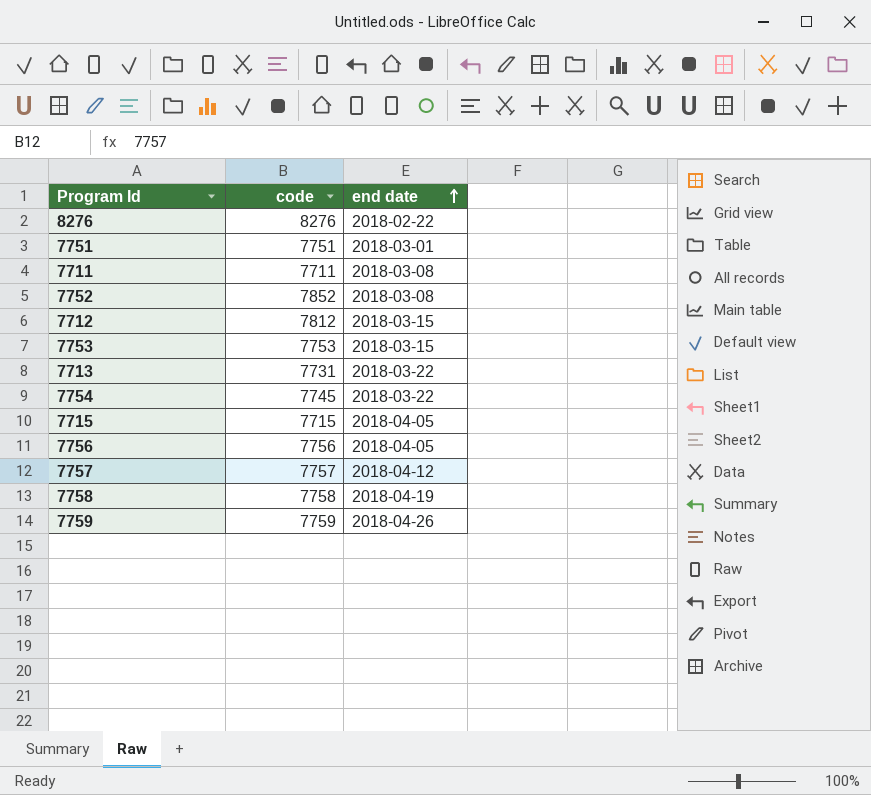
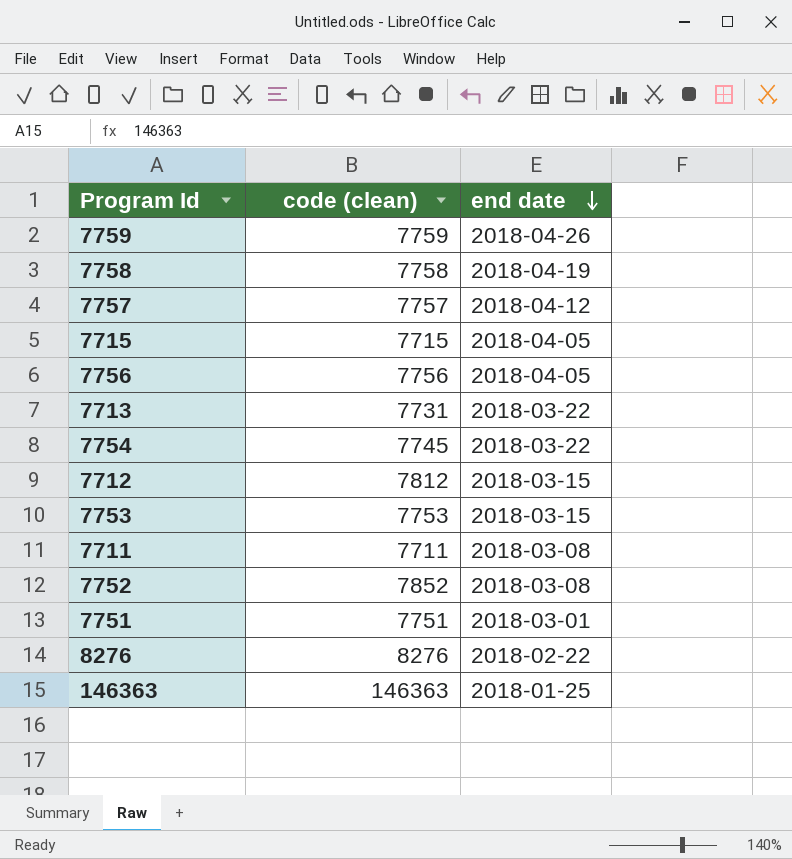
row order: end date ascending -> end date descending
column name: code -> code (clean)
row 146363: none -> 146363 | 2018-01-25

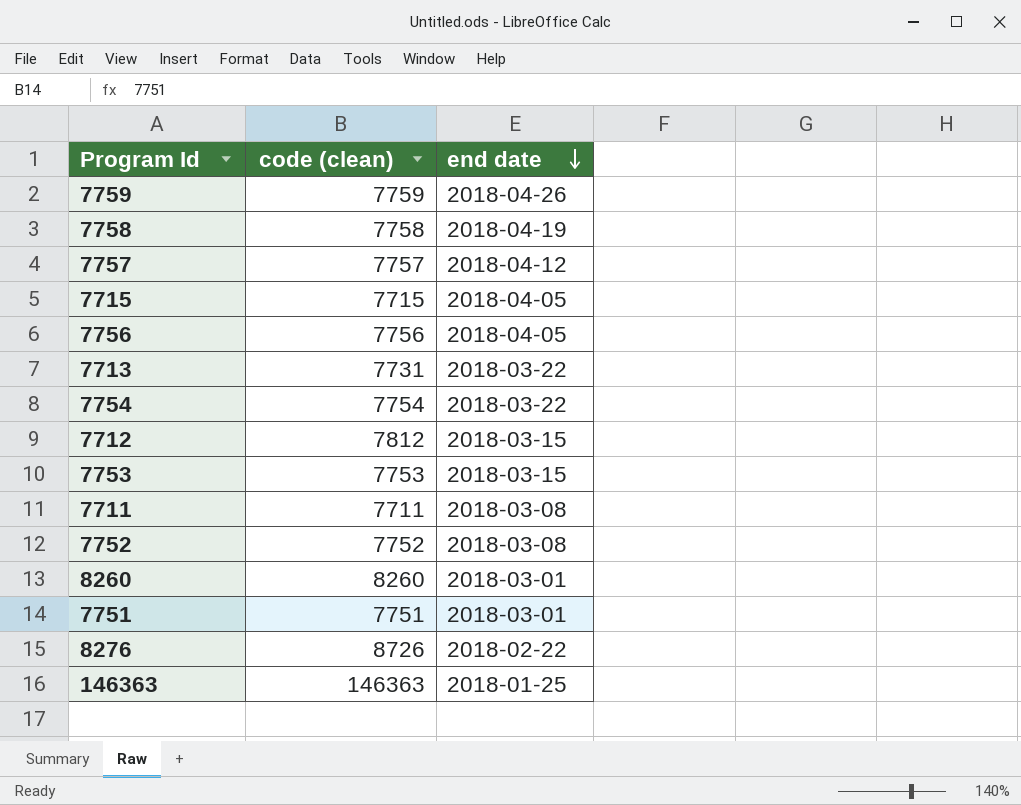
7754 | code (clean): 7745 -> 7754
7752 | code (clean): 7852 -> 7752
row 8260: none -> 8260 | 2018-03-01
8276 | code (clean): 8276 -> 8726

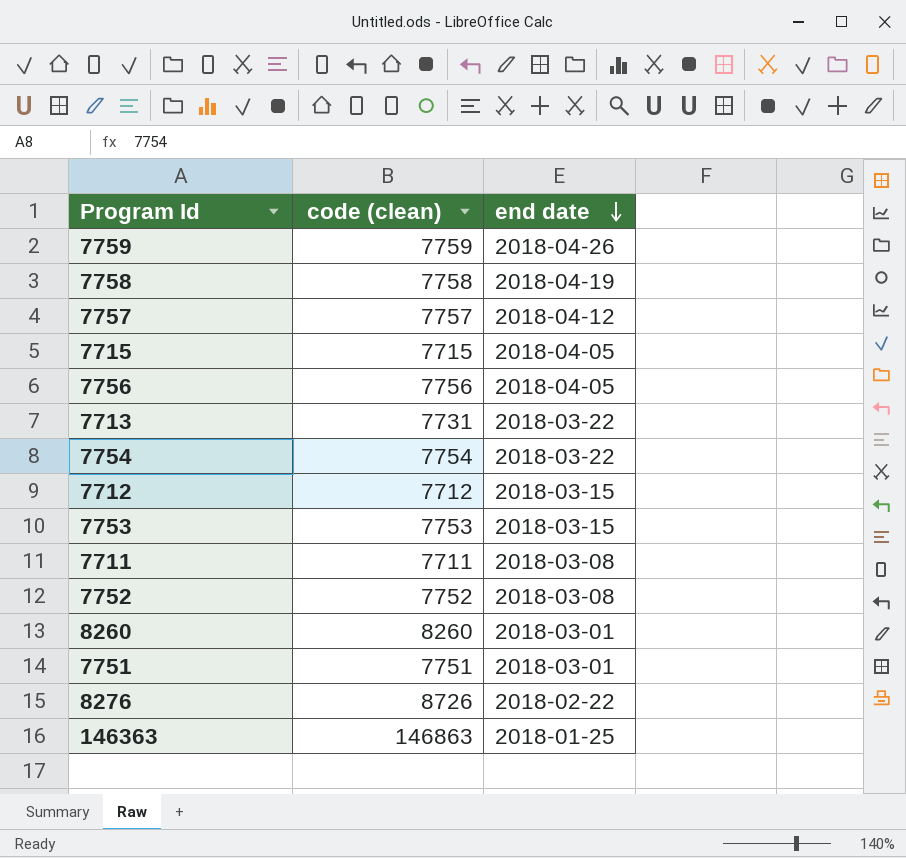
7712 | code (clean): 7812 -> 7712
146363 | code (clean): 146363 -> 146863

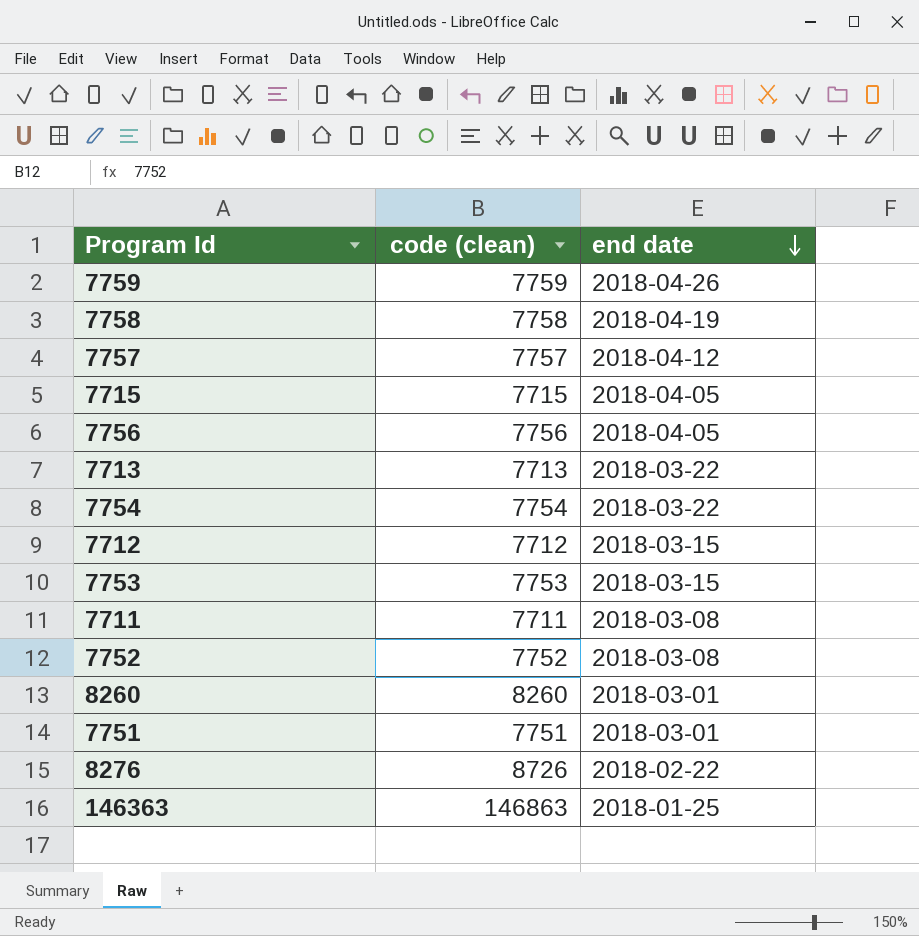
7713 | code (clean): 7731 -> 7713

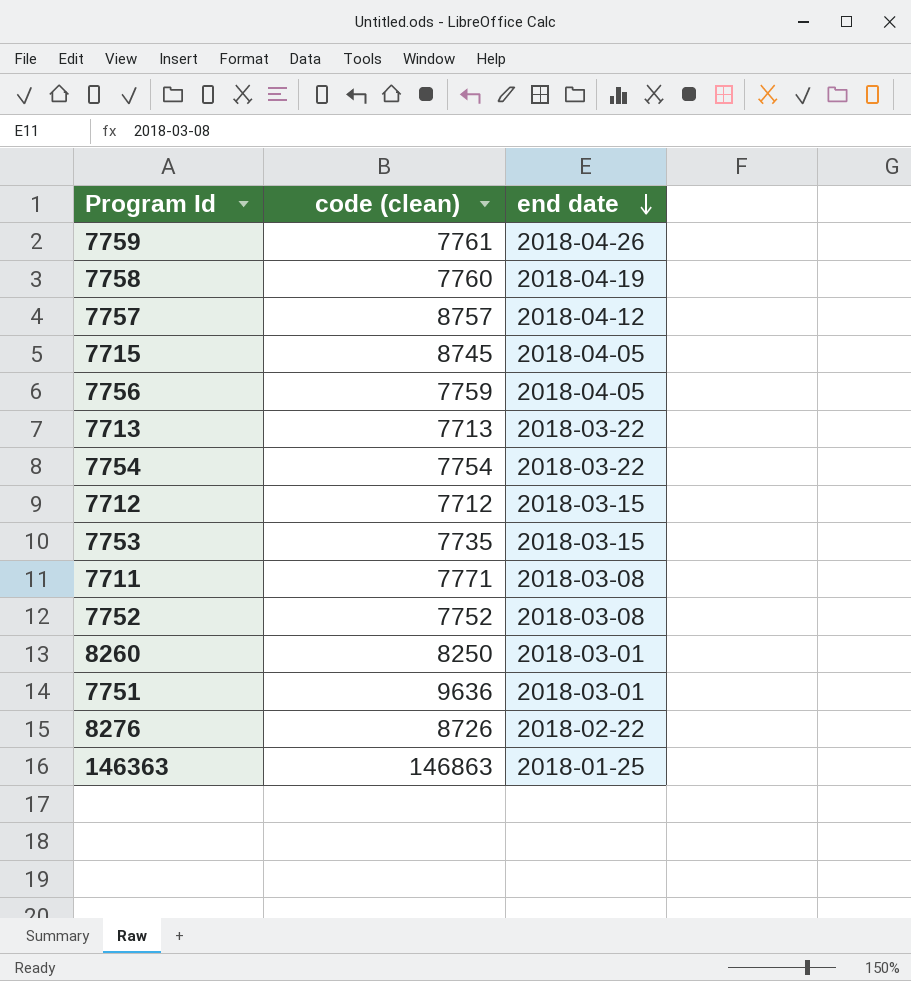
7759 | code (clean): 7759 -> 7761
7758 | code (clean): 7758 -> 7760
7757 | code (clean): 7757 -> 8757
7715 | code (clean): 7715 -> 8745
7756 | code (clean): 7756 -> 7759
7753 | code (clean): 7753 -> 7735
7711 | code (clean): 7711 -> 7771
8260 | code (clean): 8260 -> 8250
7751 | code (clean): 7751 -> 9636

